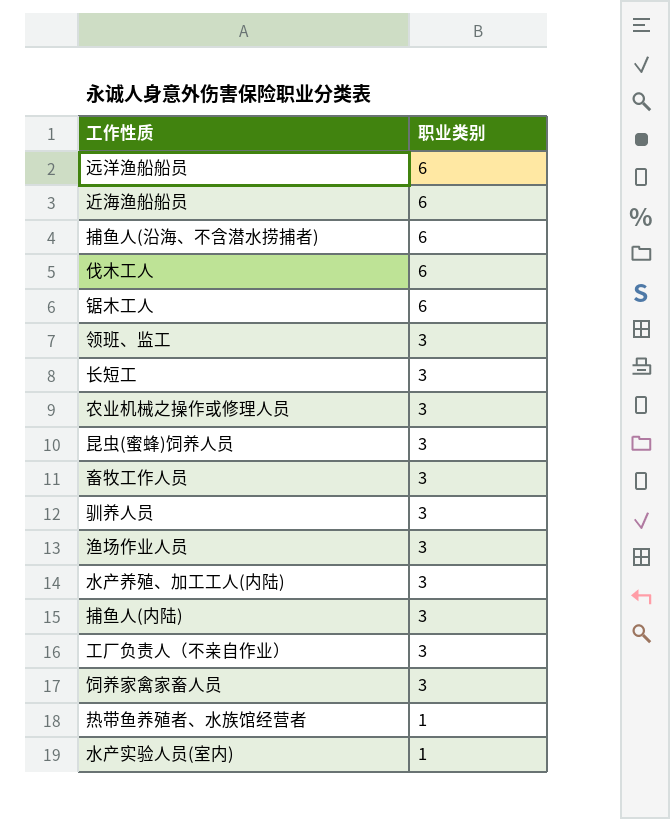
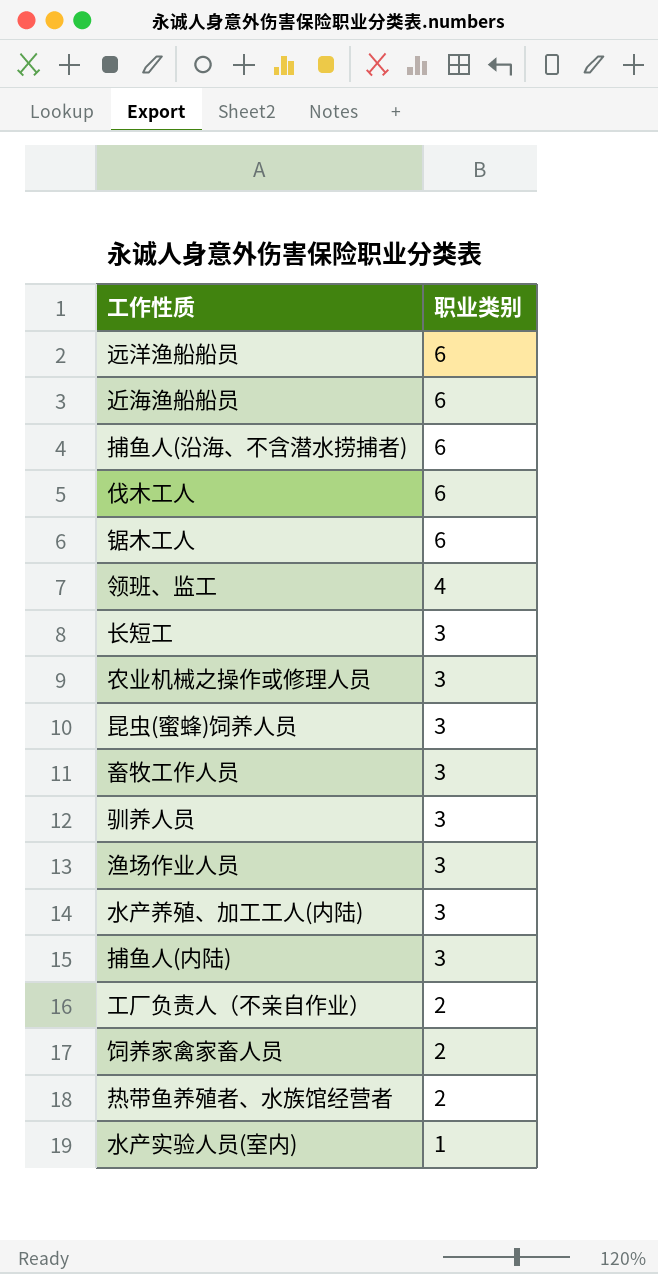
领班、监工 | 职业类别: 3 -> 4
工厂负责人（不亲自作业） | 职业类别: 3 -> 2
饲养家禽家畜人员 | 职业类别: 3 -> 2
热带鱼养殖者、水族馆经营者 | 职业类别: 1 -> 2

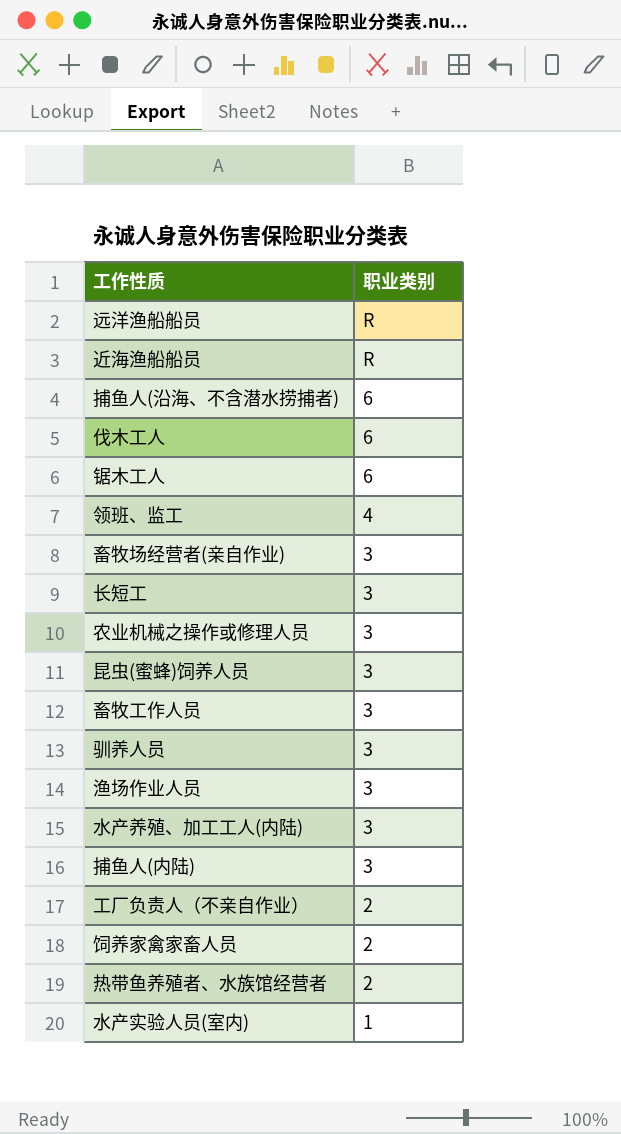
远洋渔船船员 | 职业类别: 6 -> R
近海渔船船员 | 职业类别: 6 -> R
row 畜牧场经营者(亲自作业): none -> 3

